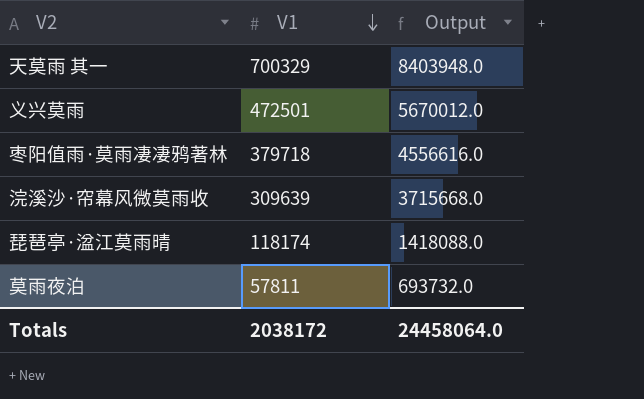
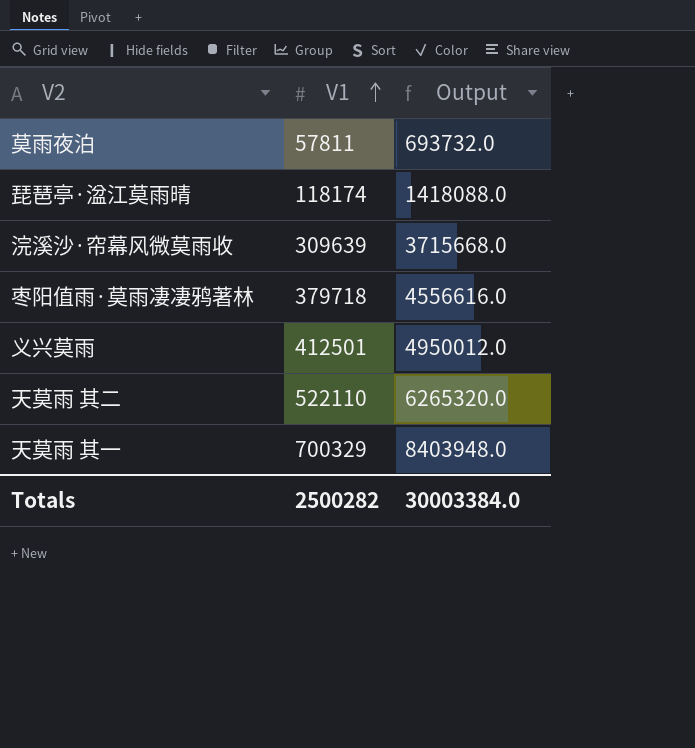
row order: V1 descending -> V1 ascending
义兴莫雨 | V1: 472501 -> 412501
义兴莫雨 | Output: 5670012.0 -> 4950012.0
row 天莫雨 其二: none -> 522110 | 6265320.0
Totals | V1: 2038172 -> 2500282
Totals | Output: 24458064.0 -> 30003384.0

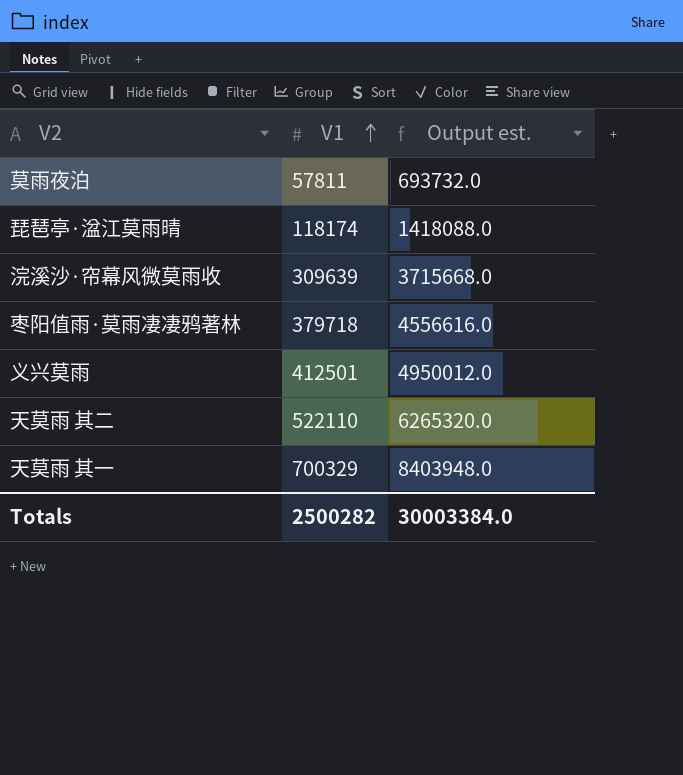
column name: Output -> Output est.

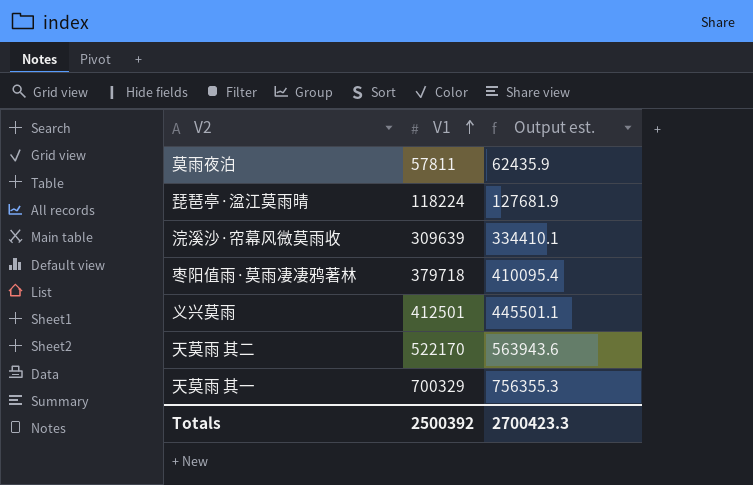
column Output est. | formula: [V1] * 12 -> [V1] * 1.08
琵琶亭·湓江莫雨晴 | V1: 118174 -> 118224
天莫雨 其二 | V1: 522110 -> 522170
Totals | V1: 2500282 -> 2500392
Totals | Output est.: 30003384.0 -> 2700423.3

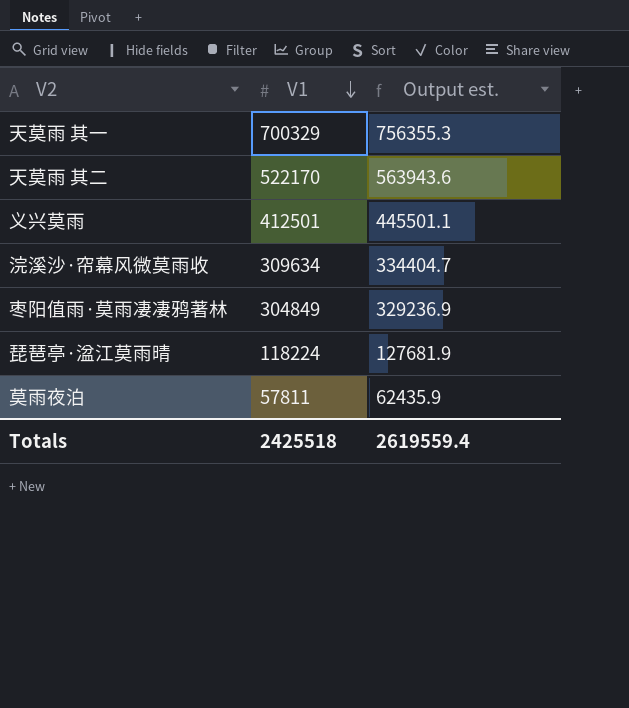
row order: V1 ascending -> V1 descending
浣溪沙·帘幕风微莫雨收 | V1: 309639 -> 309634
浣溪沙·帘幕风微莫雨收 | Output est.: 334410.1 -> 334404.7
枣阳值雨·莫雨凄凄鸦著林 | V1: 379718 -> 304849
枣阳值雨·莫雨凄凄鸦著林 | Output est.: 410095.4 -> 329236.9
Totals | V1: 2500392 -> 2425518
Totals | Output est.: 2700423.3 -> 2619559.4

